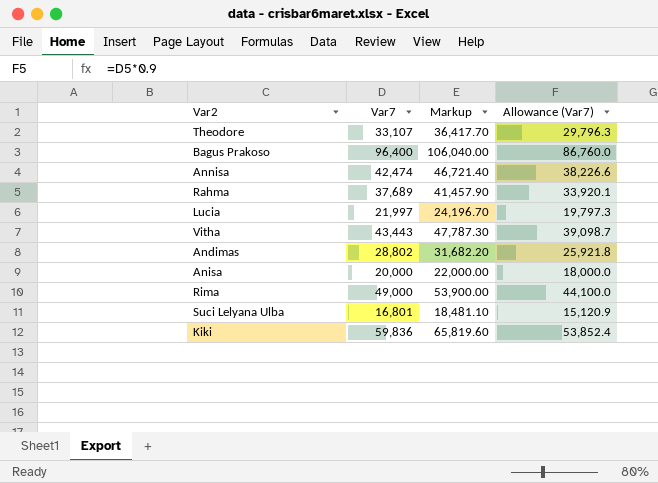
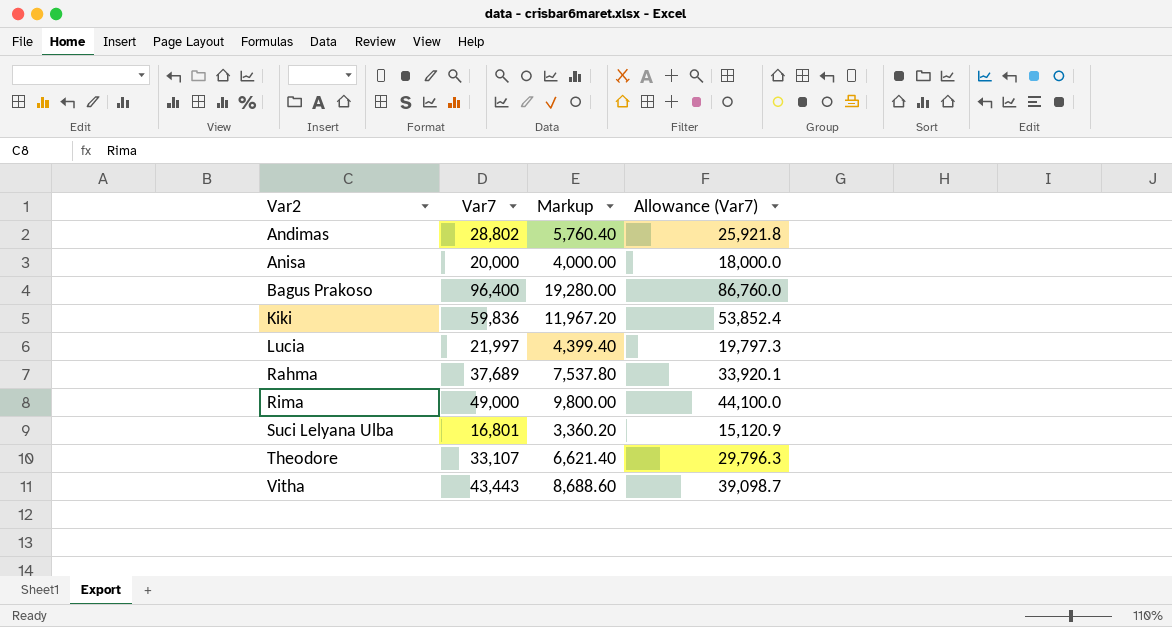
row order: none -> Var2 ascending
column Markup | formula: [Var7] * 1.1 -> [Var7] * 0.2
row Annisa: 42,474 | 46,721.40 | 38,226.6 -> none

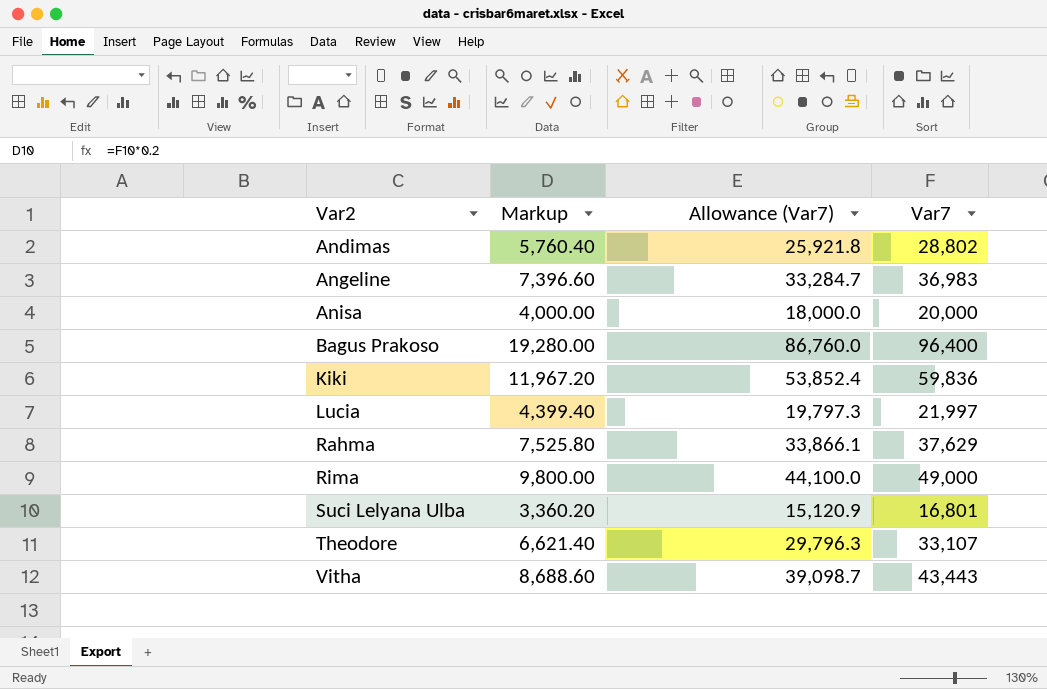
column Var7 | position: 2 -> 4
row Angeline: none -> 7,396.60 | 33,284.7 | 36,983
Rahma | Markup: 7,537.80 -> 7,525.80
Rahma | Allowance (Var7): 33,920.1 -> 33,866.1
Rahma | Var7: 37,689 -> 37,629

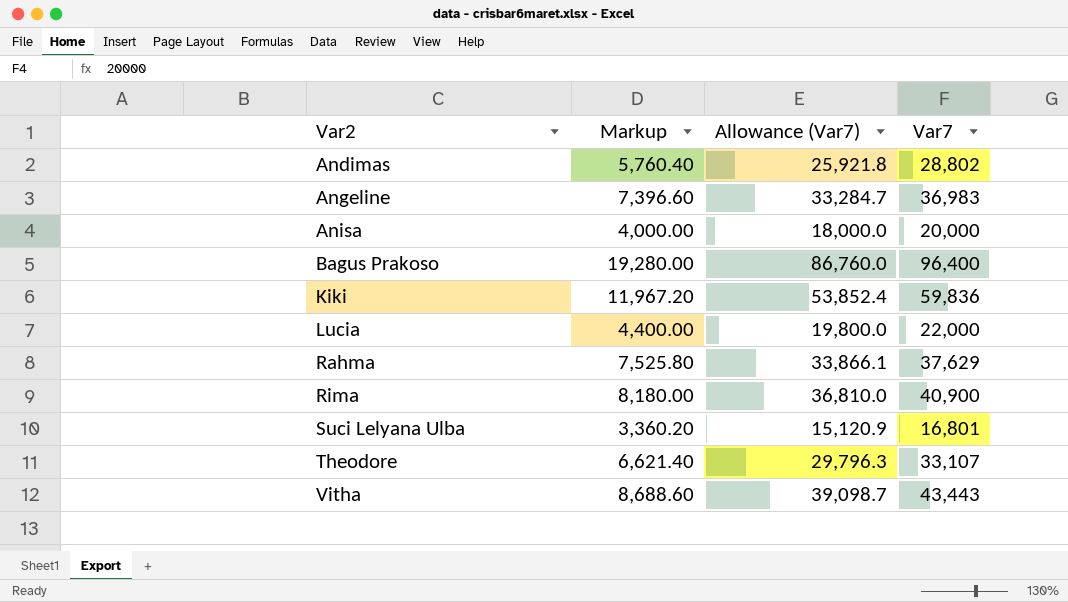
Lucia | Markup: 4,399.40 -> 4,400.00
Lucia | Allowance (Var7): 19,797.3 -> 19,800.0
Lucia | Var7: 21,997 -> 22,000
Rima | Markup: 9,800.00 -> 8,180.00
Rima | Allowance (Var7): 44,100.0 -> 36,810.0
Rima | Var7: 49,000 -> 40,900

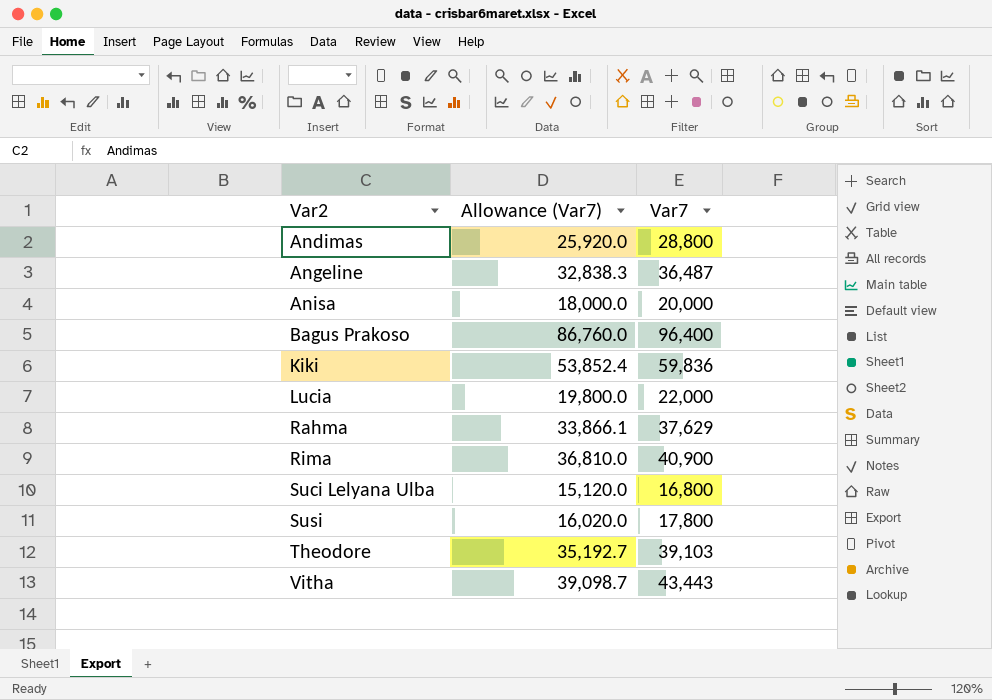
column Markup | formula: [Var7] * 0.2 -> none
Andimas | Allowance (Var7): 25,921.8 -> 25,920.0
Andimas | Var7: 28,802 -> 28,800
Angeline | Allowance (Var7): 33,284.7 -> 32,838.3
Angeline | Var7: 36,983 -> 36,487
Suci Lelyana Ulba | Allowance (Var7): 15,120.9 -> 15,120.0
Suci Lelyana Ulba | Var7: 16,801 -> 16,800
row Susi: none -> 16,020.0 | 17,800
Theodore | Allowance (Var7): 29,796.3 -> 35,192.7
Theodore | Var7: 33,107 -> 39,103

